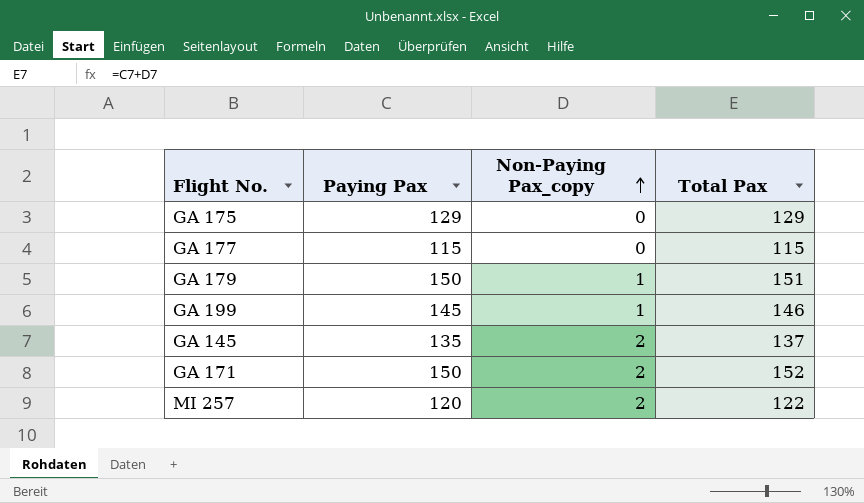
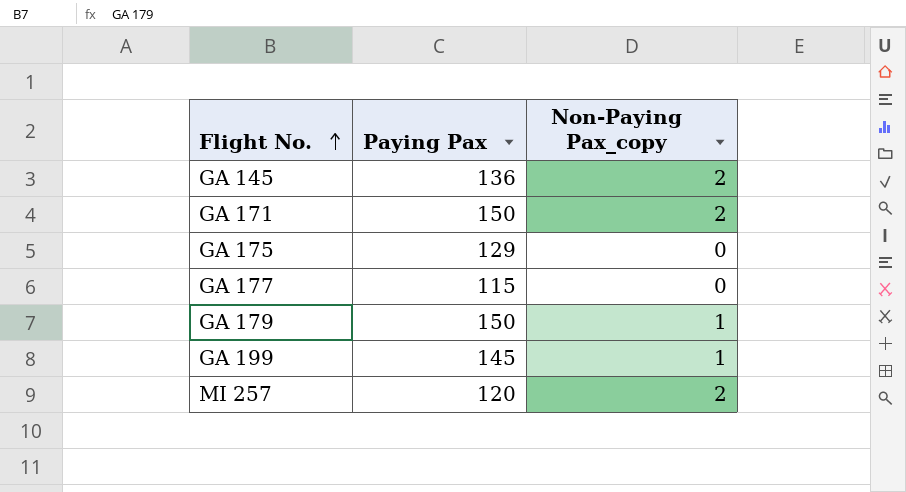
row order: Non-Paying Pax_copy ascending -> Flight No. ascending
column Total Pax | formula: [Paying Pax] + [Non-Paying Pax_copy] -> none
GA 145 | Paying Pax: 135 -> 136

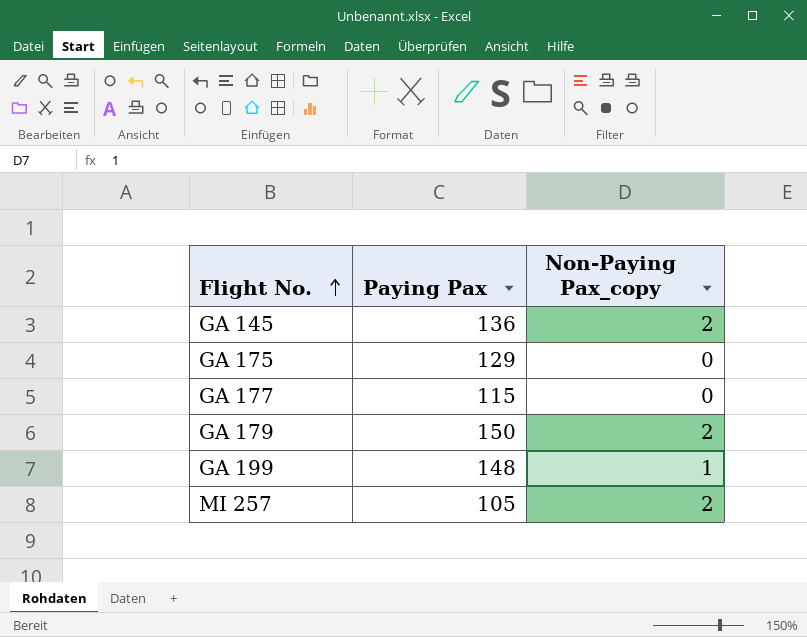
row GA 171: 150 | 2 -> none
GA 179 | Non-Paying Pax_copy: 1 -> 2
GA 199 | Paying Pax: 145 -> 148
MI 257 | Paying Pax: 120 -> 105

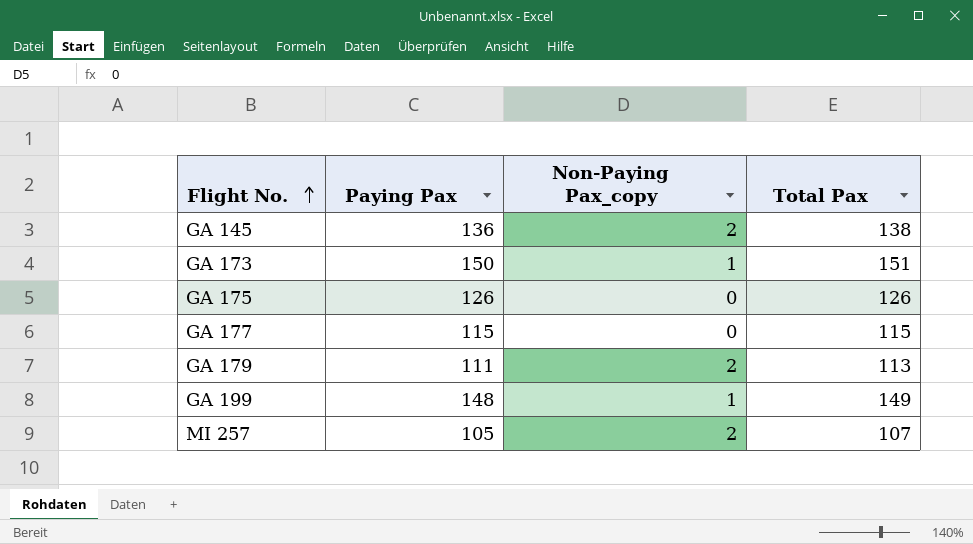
column Total Pax | formula: none -> [Paying Pax] + [Non-Paying Pax_copy]
row GA 173: none -> 150 | 1 | 151
GA 175 | Paying Pax: 129 -> 126
GA 179 | Paying Pax: 150 -> 111

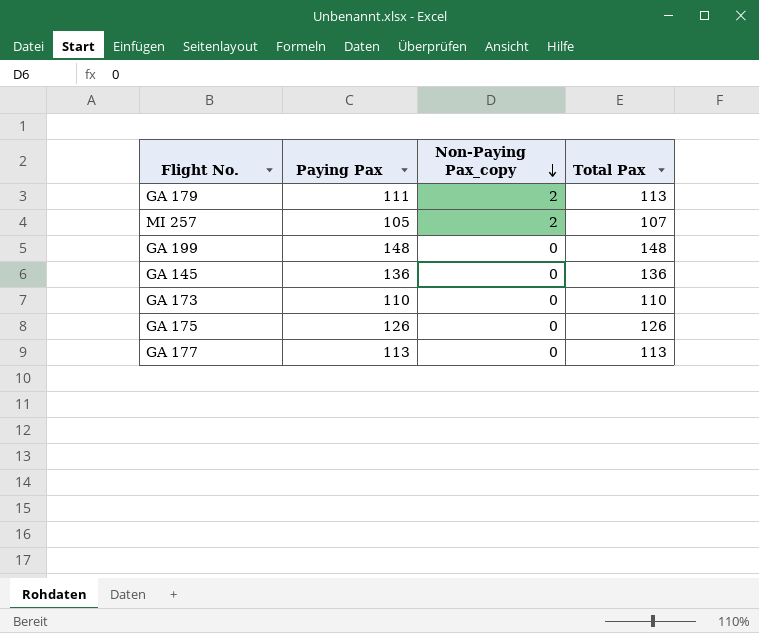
row order: Flight No. ascending -> Non-Paying Pax_copy descending
GA 199 | Non-Paying Pax_copy: 1 -> 0
GA 199 | Total Pax: 149 -> 148
GA 145 | Non-Paying Pax_copy: 2 -> 0
GA 145 | Total Pax: 138 -> 136
GA 173 | Paying Pax: 150 -> 110
GA 173 | Non-Paying Pax_copy: 1 -> 0
GA 173 | Total Pax: 151 -> 110
GA 177 | Paying Pax: 115 -> 113
GA 177 | Total Pax: 115 -> 113

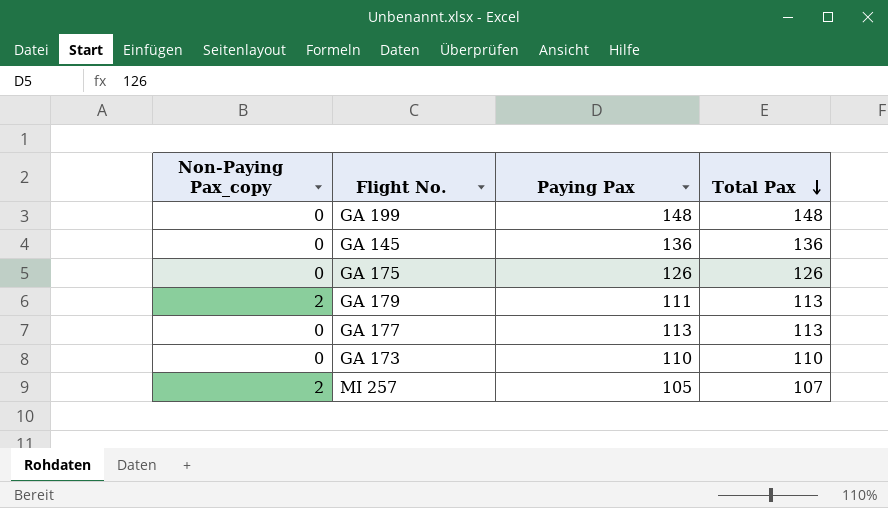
row order: Non-Paying Pax_copy descending -> Total Pax descending
column Non-Paying Pax_copy | position: 3 -> 1

